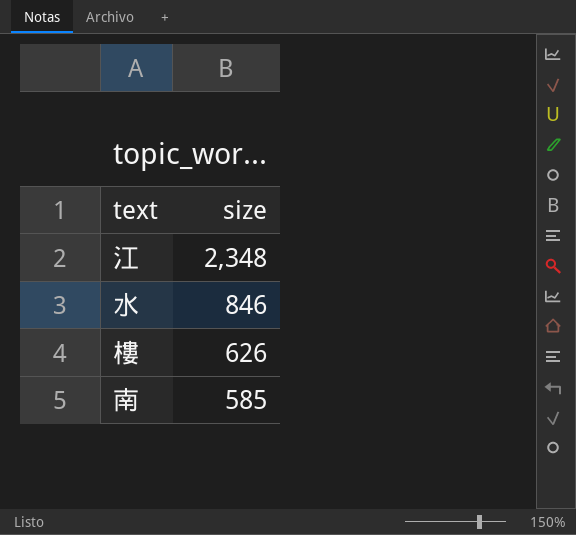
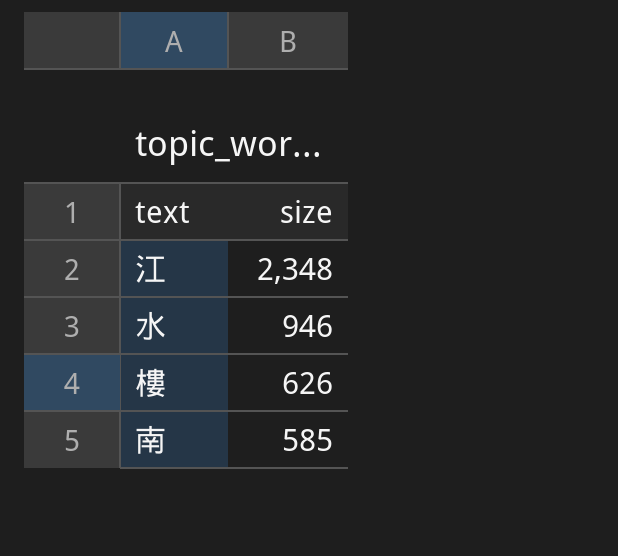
水 | size: 846 -> 946

